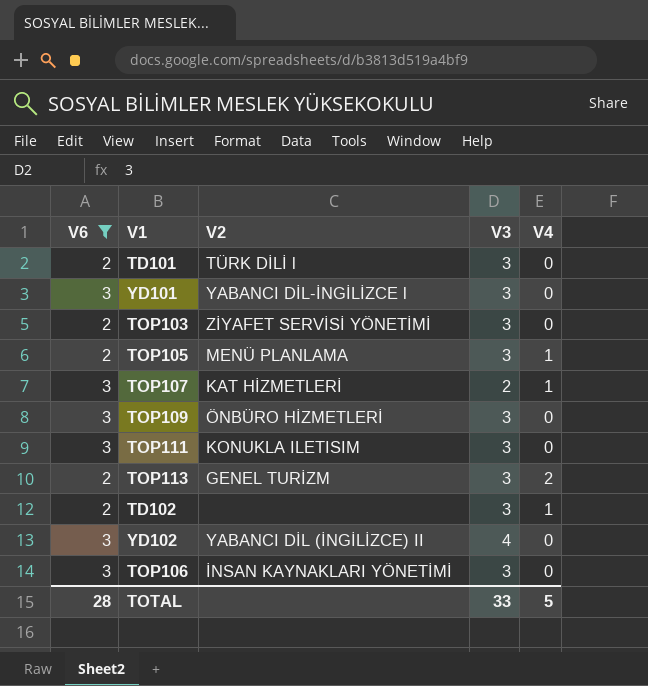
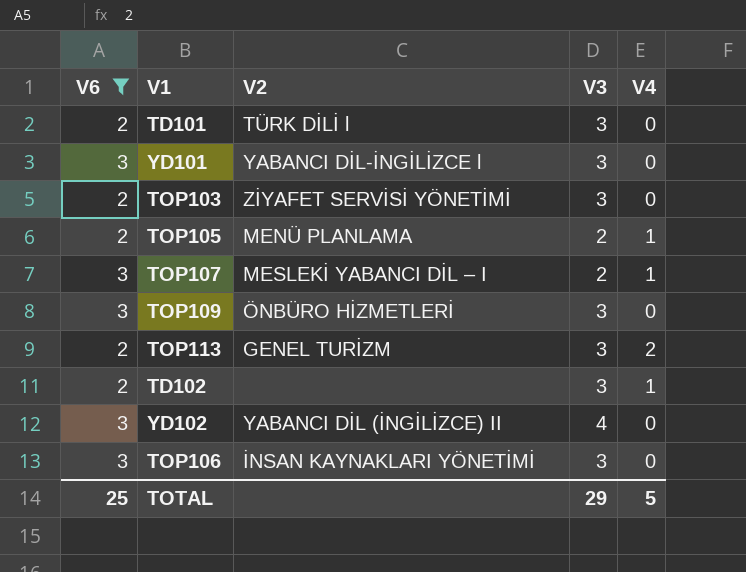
row TOP111: 3 | KONUKLA ILETISIM | 3 | 0 -> none
TOP105 | V3: 3 -> 2
TOP107 | V2: KAT HİZMETLERİ -> MESLEKİ YABANCI DİL – I
TOTAL | V6: 28 -> 25
TOTAL | V3: 33 -> 29

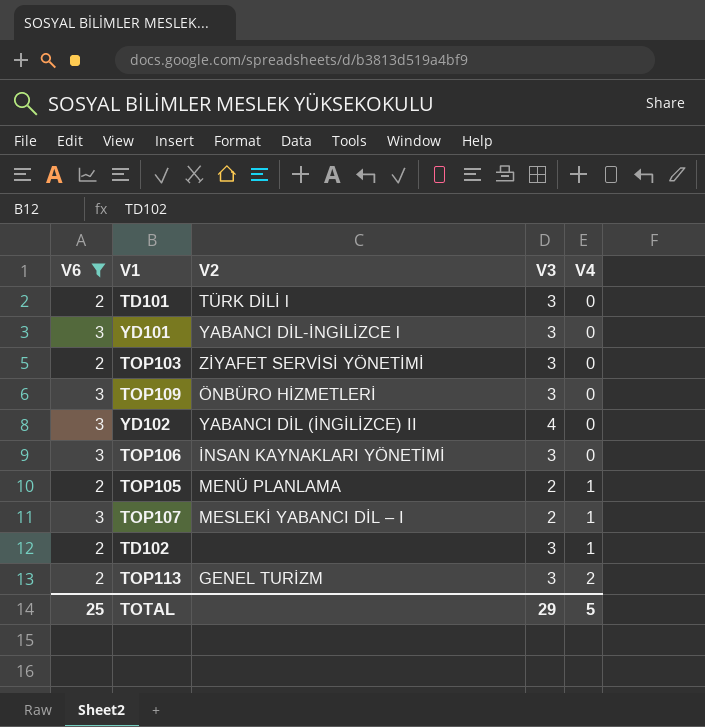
row order: none -> V4 ascending

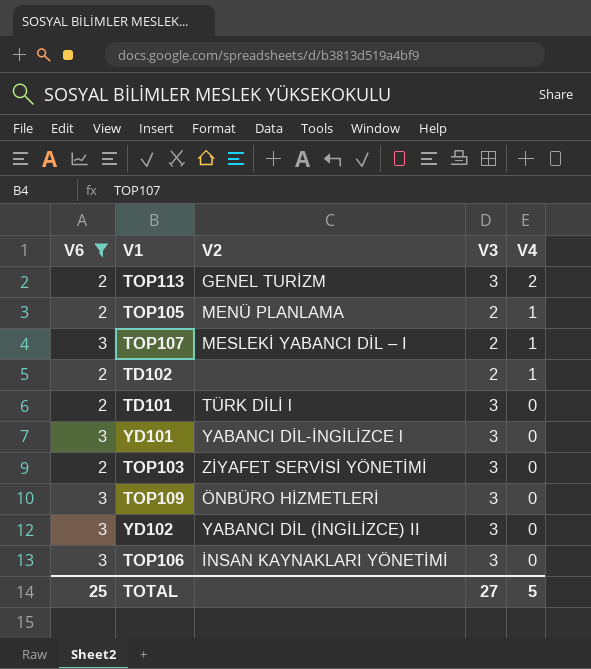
row order: V4 ascending -> V4 descending
TD102 | V3: 3 -> 2
YD102 | V3: 4 -> 3
TOTAL | V3: 29 -> 27

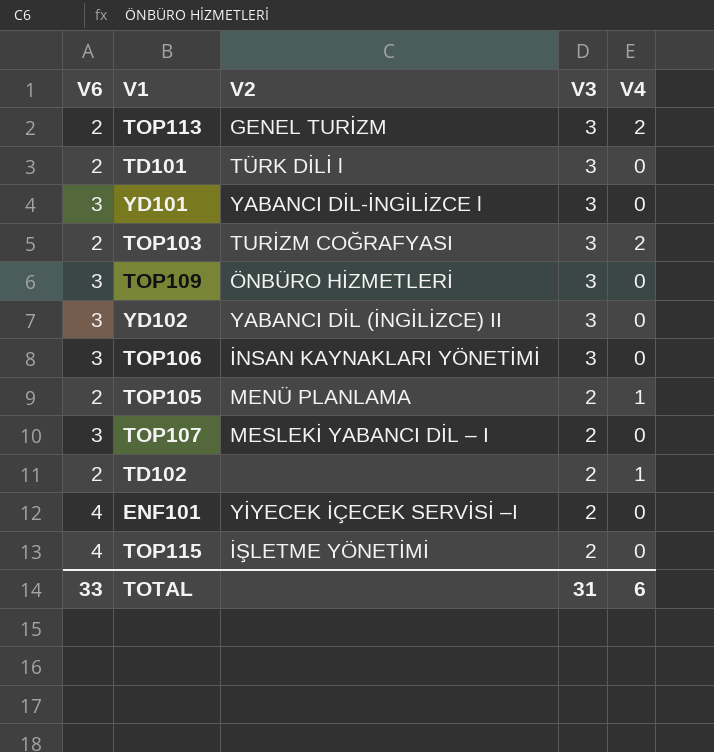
filter: V6 != 4 -> none
row order: V4 descending -> V3 descending
TOP103 | V2: ZİYAFET SERVİSİ YÖNETİMİ -> TURİZM COĞRAFYASI
TOP103 | V4: 0 -> 2
TOP107 | V4: 1 -> 0
TOTAL | V6: 25 -> 33
TOTAL | V3: 27 -> 31
TOTAL | V4: 5 -> 6

